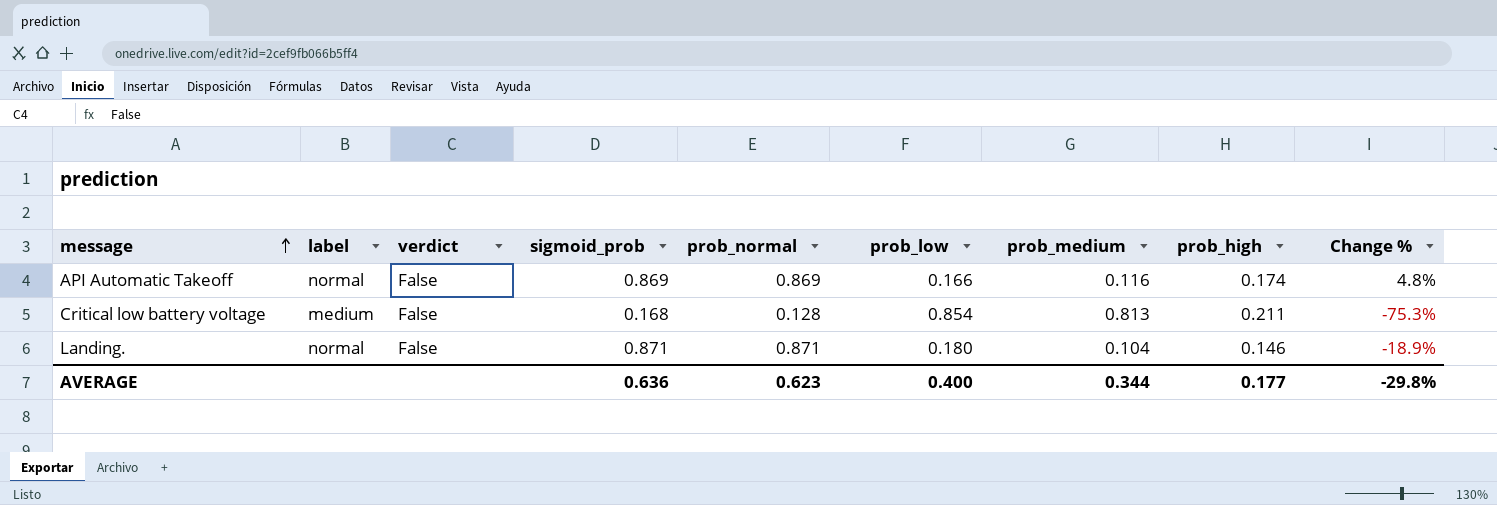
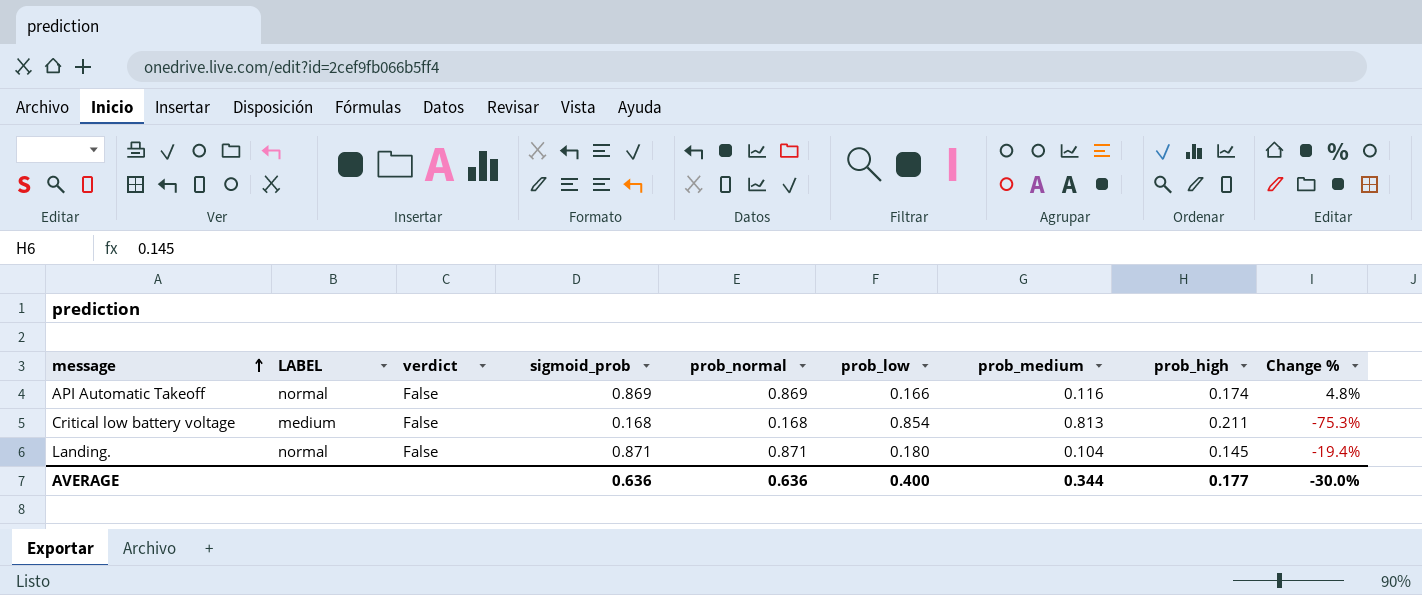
column name: label -> LABEL
Critical low battery voltage | prob_normal: 0.128 -> 0.168
Landing. | prob_high: 0.146 -> 0.145
Landing. | Change %: -18.9% -> -19.4%
AVERAGE | prob_normal: 0.623 -> 0.636
AVERAGE | Change %: -29.8% -> -30.0%

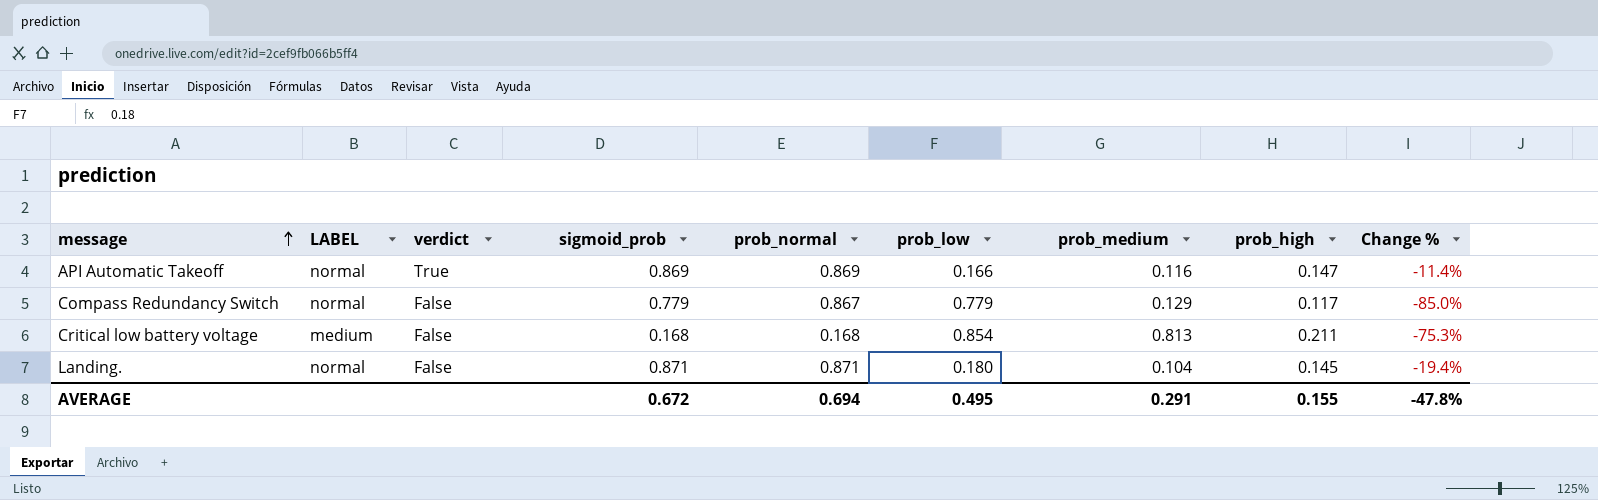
API Automatic Takeoff | verdict: False -> True
API Automatic Takeoff | prob_high: 0.174 -> 0.147
API Automatic Takeoff | Change %: 4.8% -> -11.4%
row Compass Redundancy Switch: none -> normal | False | 0.779 | 0.867 | 0.779 | 0.129 | 0.117 | -85.0%
AVERAGE | sigmoid_prob: 0.636 -> 0.672
AVERAGE | prob_normal: 0.636 -> 0.694
AVERAGE | prob_low: 0.400 -> 0.495
AVERAGE | prob_medium: 0.344 -> 0.291
AVERAGE | prob_high: 0.177 -> 0.155
AVERAGE | Change %: -30.0% -> -47.8%

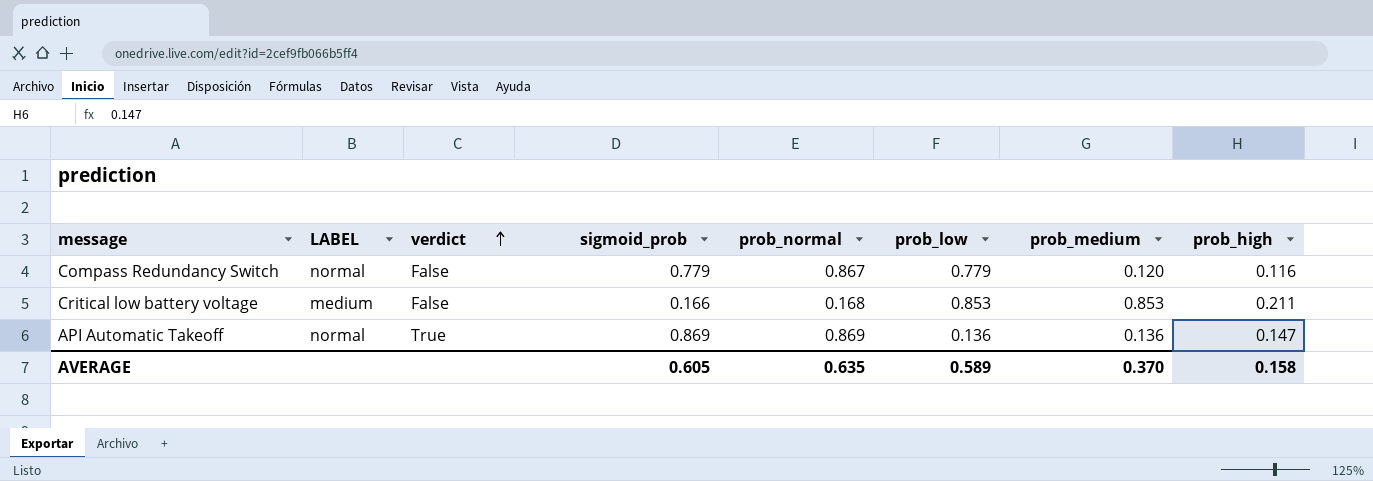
row order: message ascending -> verdict ascending
column Change % | formula: ([prob_high] - [prob_low]) / [prob_low] -> none
row Landing.: normal | False | 0.871 | 0.871 | 0.180 | 0.104 | 0.145 | -19.4% -> none
Compass Redundancy Switch | prob_medium: 0.129 -> 0.120
Compass Redundancy Switch | prob_high: 0.117 -> 0.116
Critical low battery voltage | sigmoid_prob: 0.168 -> 0.166
Critical low battery voltage | prob_low: 0.854 -> 0.853
Critical low battery voltage | prob_medium: 0.813 -> 0.853
API Automatic Takeoff | prob_low: 0.166 -> 0.136
API Automatic Takeoff | prob_medium: 0.116 -> 0.136
AVERAGE | sigmoid_prob: 0.672 -> 0.605
AVERAGE | prob_normal: 0.694 -> 0.635
AVERAGE | prob_low: 0.495 -> 0.589
AVERAGE | prob_medium: 0.291 -> 0.370
AVERAGE | prob_high: 0.155 -> 0.158

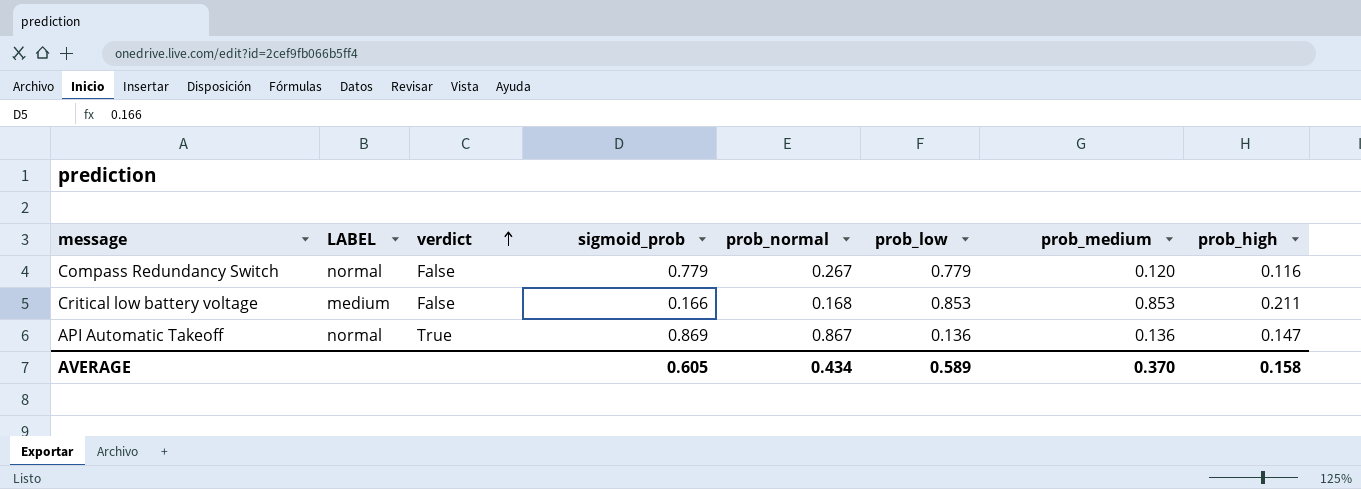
Compass Redundancy Switch | prob_normal: 0.867 -> 0.267
API Automatic Takeoff | prob_normal: 0.869 -> 0.867
AVERAGE | prob_normal: 0.635 -> 0.434

